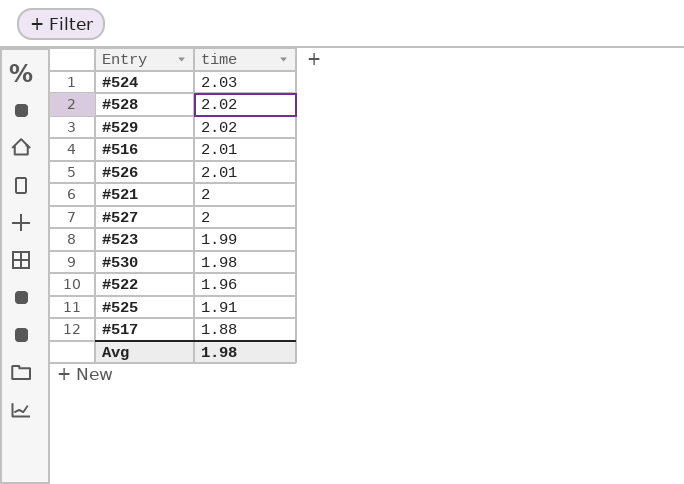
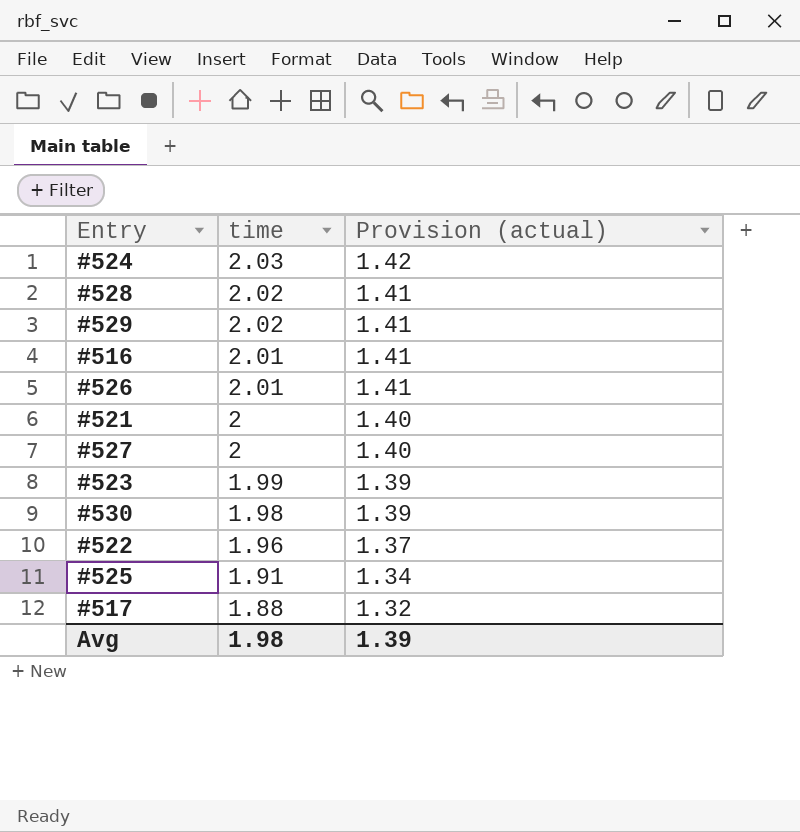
column Provision (actual) | formula: none -> [time] * 0.7

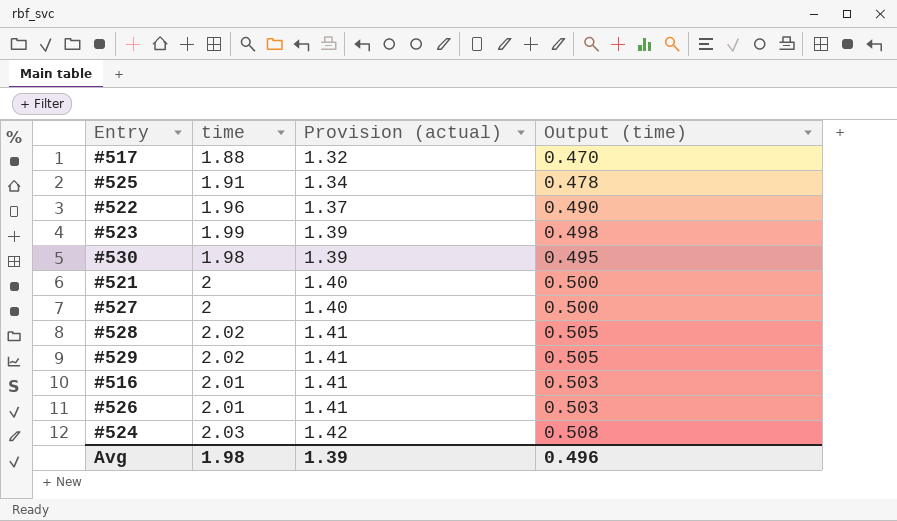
row order: time descending -> Provision (actual) ascending
column Output (time) | formula: none -> [time] * 0.25

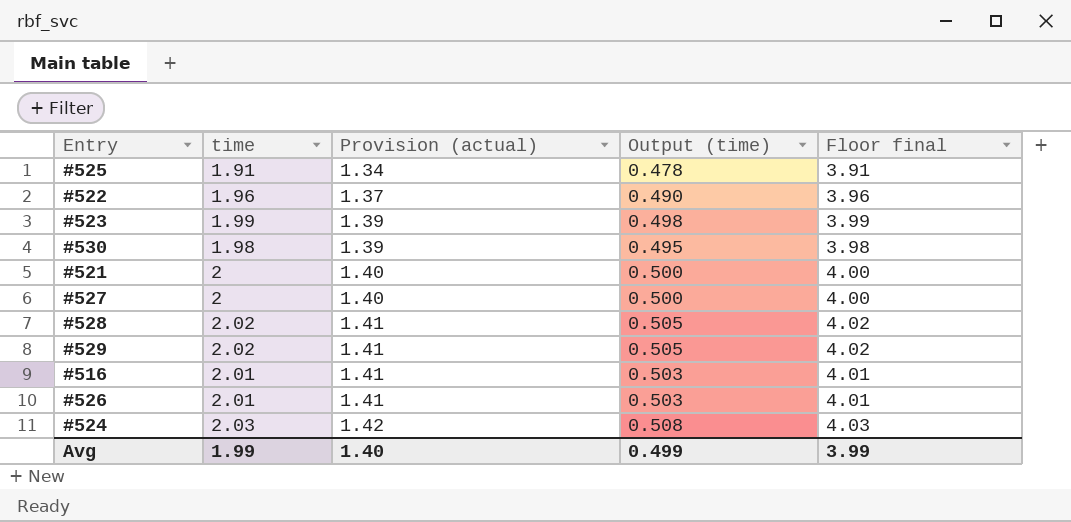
column Floor final | formula: none -> [time] + 2
row #517: 1.88 | 1.32 | 0.470 -> none
Avg | time: 1.98 -> 1.99
Avg | Provision (actual): 1.39 -> 1.40
Avg | Output (time): 0.496 -> 0.499

